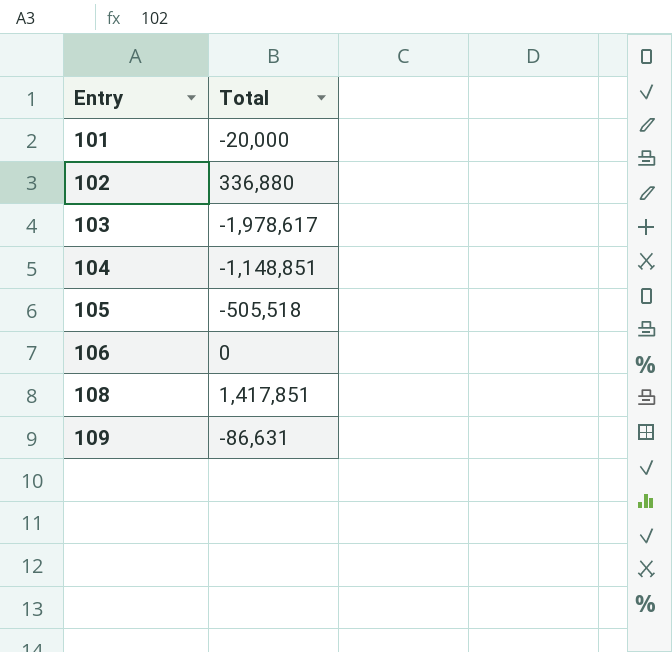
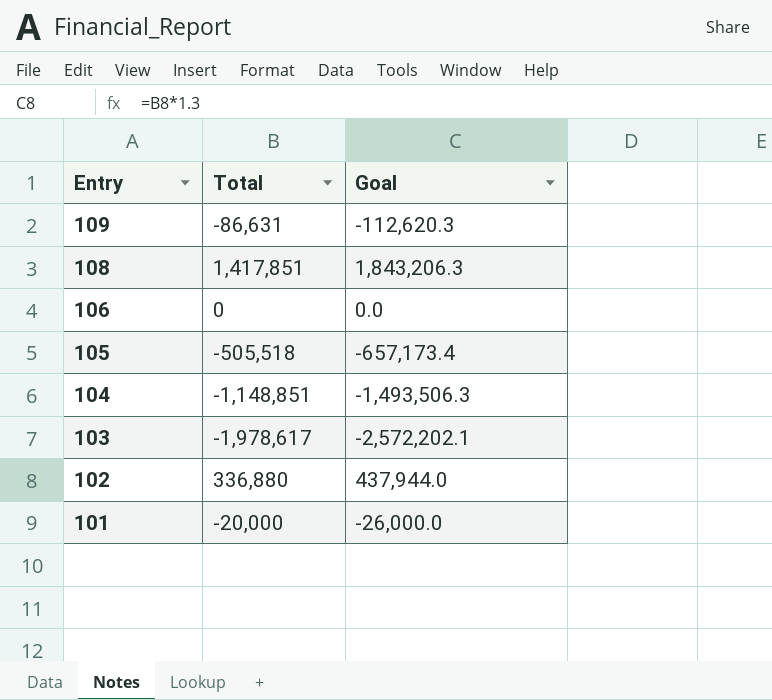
row order: Entry ascending -> Entry descending
column Goal | formula: none -> [Total] * 1.3

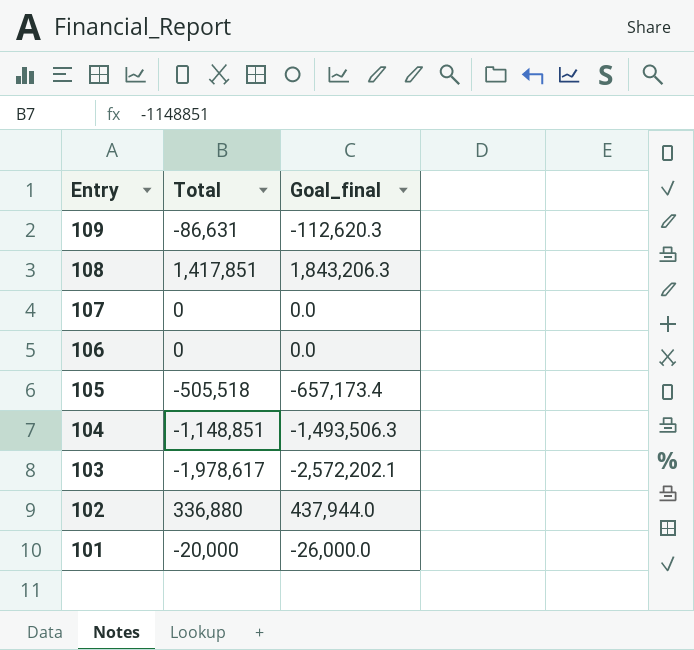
column name: Goal -> Goal_final
row 107: none -> 0 | 0.0

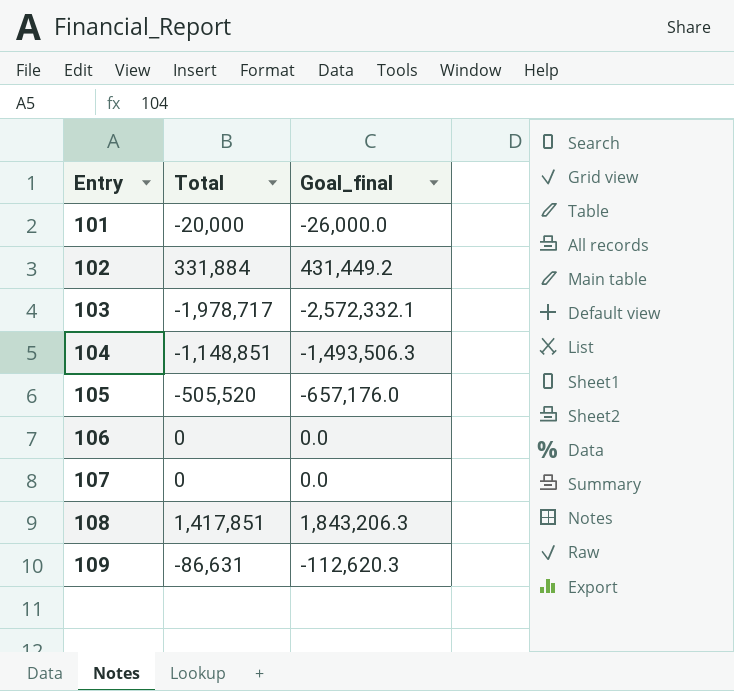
row order: Entry descending -> Entry ascending
102 | Total: 336,880 -> 331,884
102 | Goal_final: 437,944.0 -> 431,449.2
103 | Total: -1,978,617 -> -1,978,717
103 | Goal_final: -2,572,202.1 -> -2,572,332.1
105 | Total: -505,518 -> -505,520
105 | Goal_final: -657,173.4 -> -657,176.0

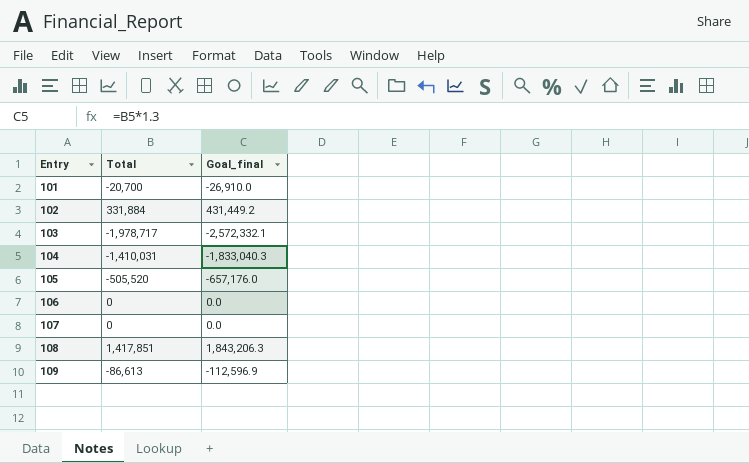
101 | Total: -20,000 -> -20,700
101 | Goal_final: -26,000.0 -> -26,910.0
104 | Total: -1,148,851 -> -1,410,031
104 | Goal_final: -1,493,506.3 -> -1,833,040.3
109 | Total: -86,631 -> -86,613
109 | Goal_final: -112,620.3 -> -112,596.9

